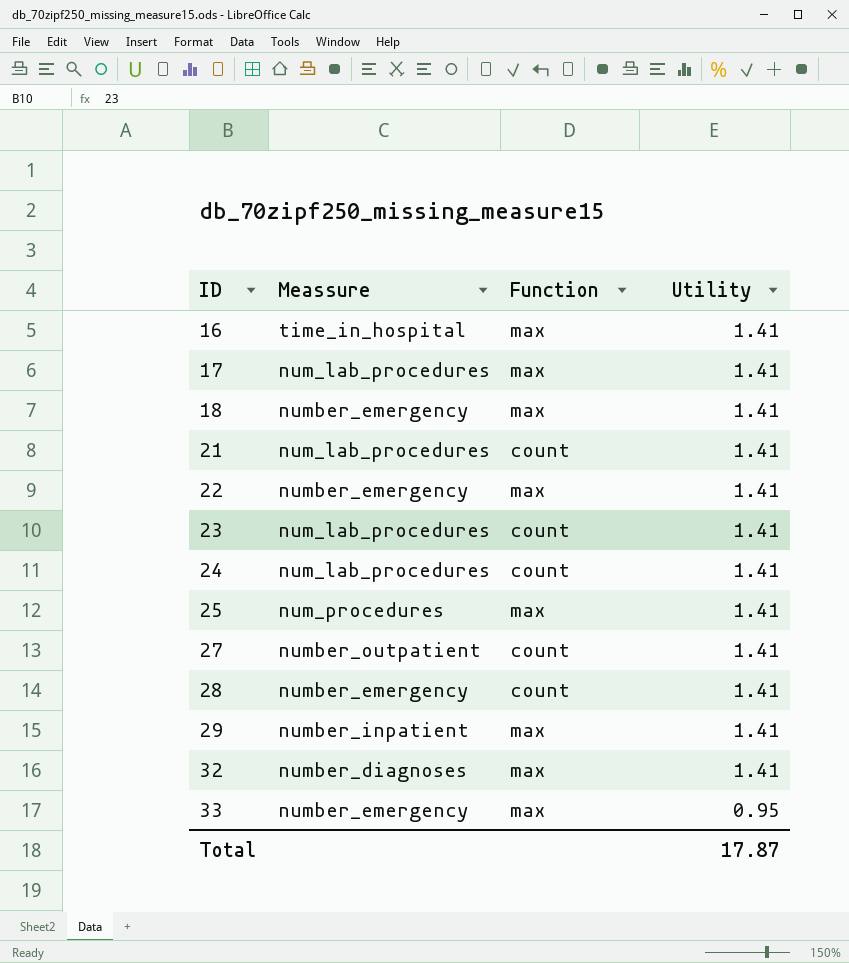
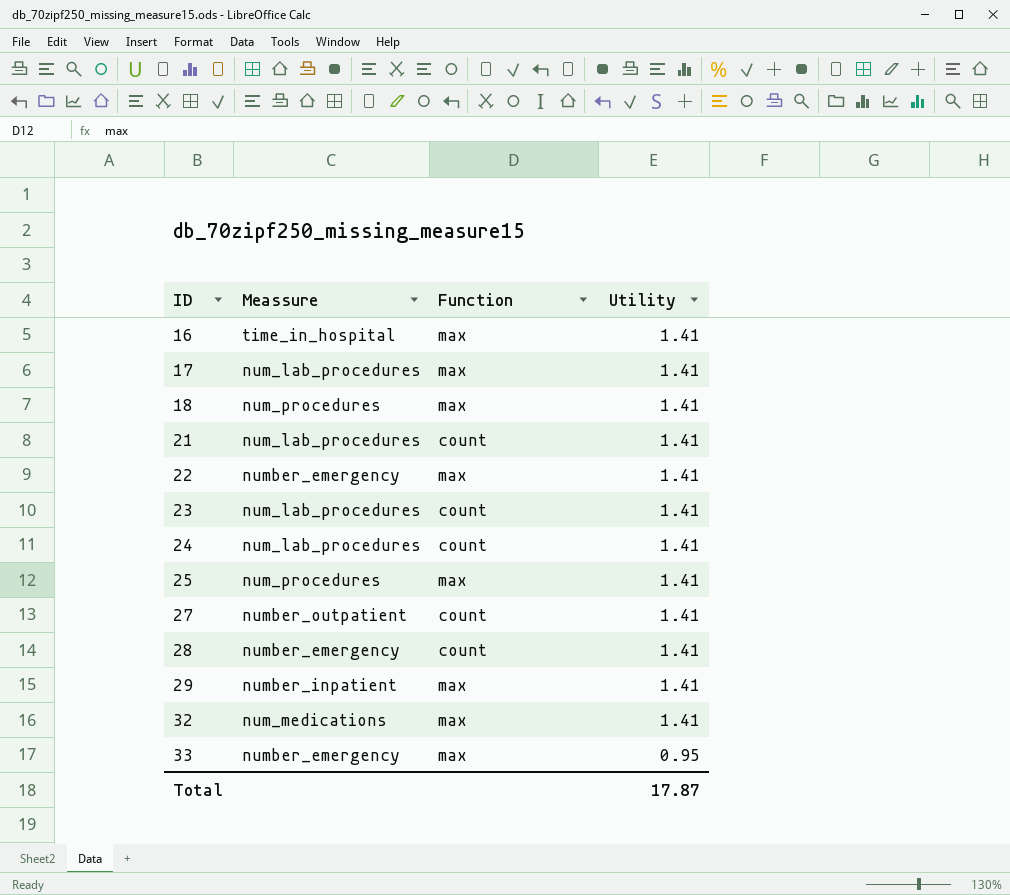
18 | Meassure: number_emergency -> num_procedures
32 | Meassure: number_diagnoses -> num_medications

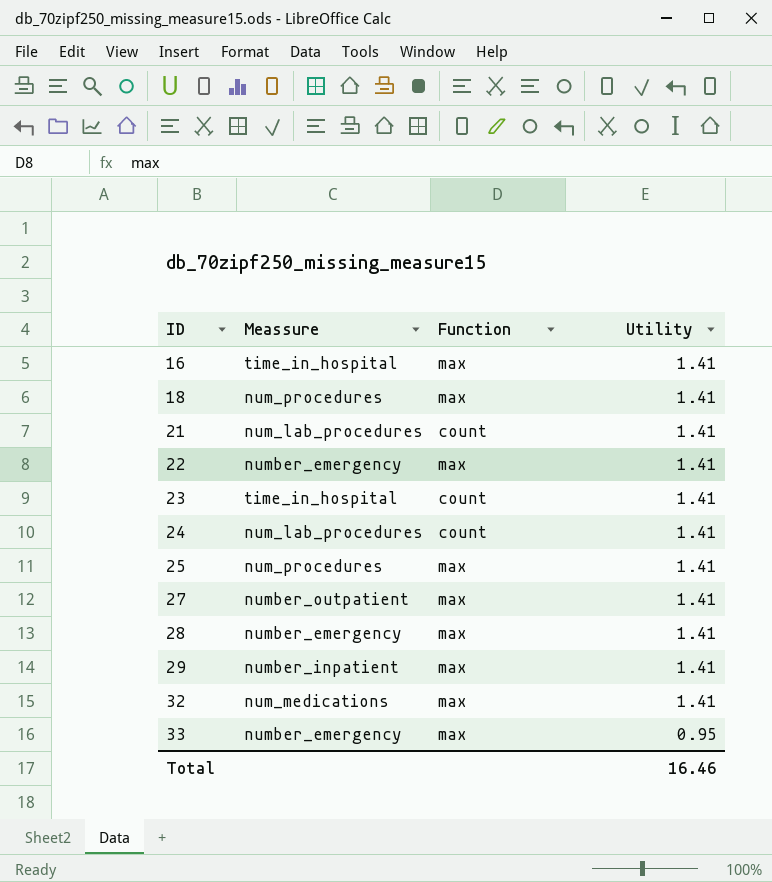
row 17: num_lab_procedures | max | 1.41 -> none
23 | Meassure: num_lab_procedures -> time_in_hospital
27 | Function: count -> max
28 | Function: count -> max
Total | Utility: 17.87 -> 16.46

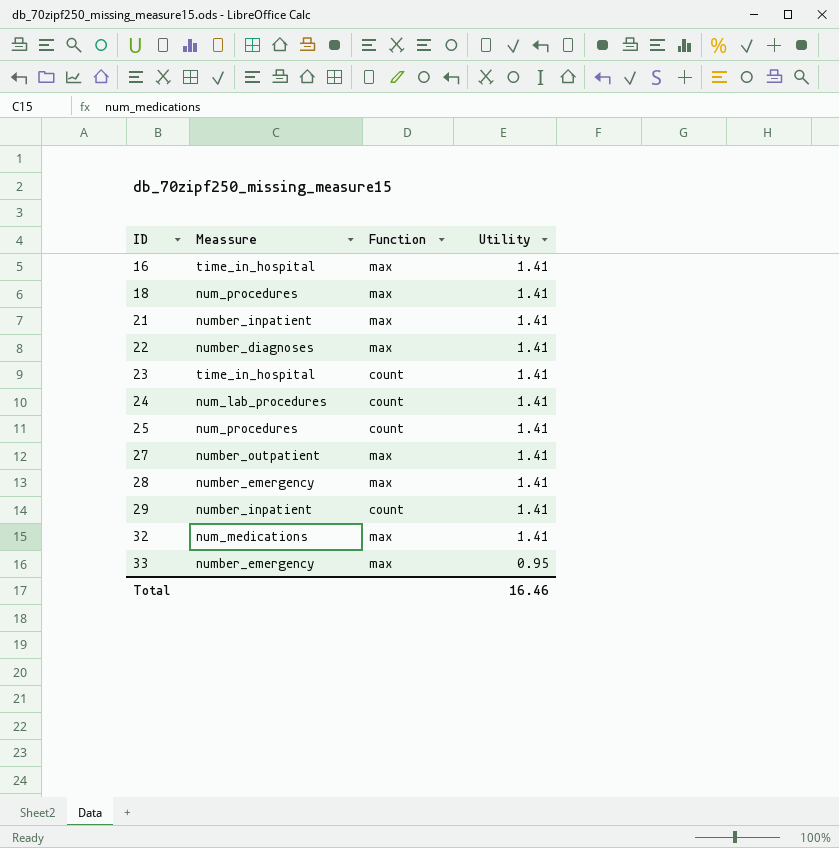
21 | Meassure: num_lab_procedures -> number_inpatient
21 | Function: count -> max
22 | Meassure: number_emergency -> number_diagnoses
25 | Function: max -> count
29 | Function: max -> count

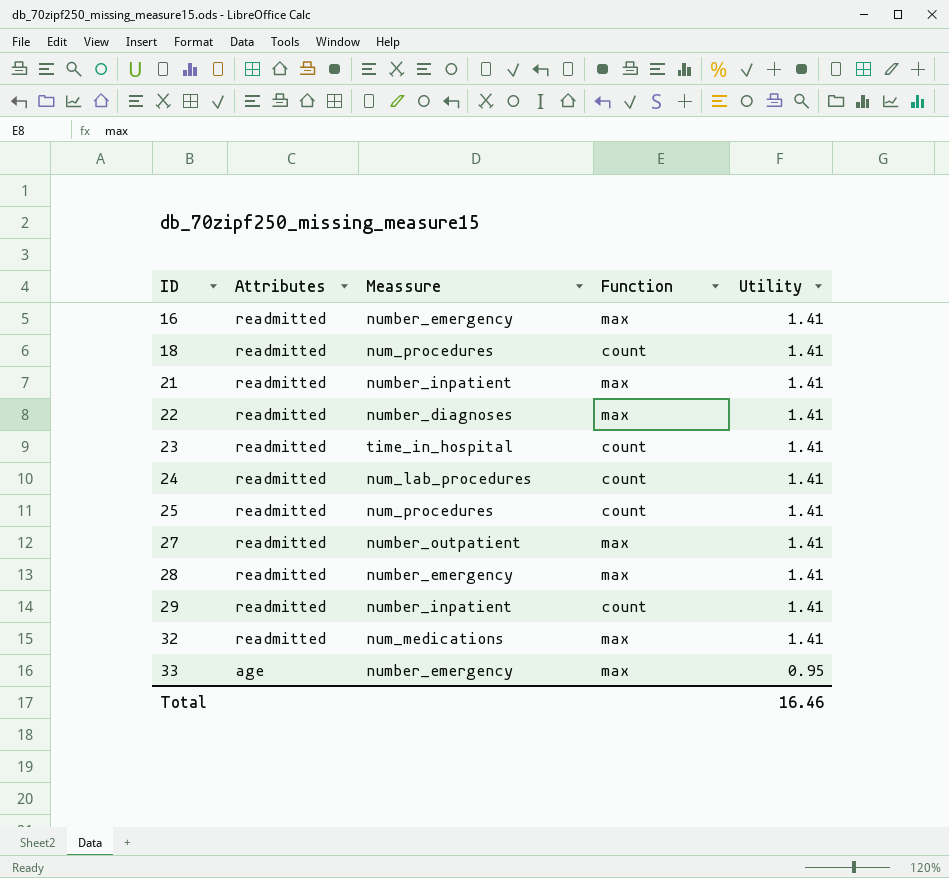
column Attributes | position: none -> 2
16 | Meassure: time_in_hospital -> number_emergency
18 | Function: max -> count

